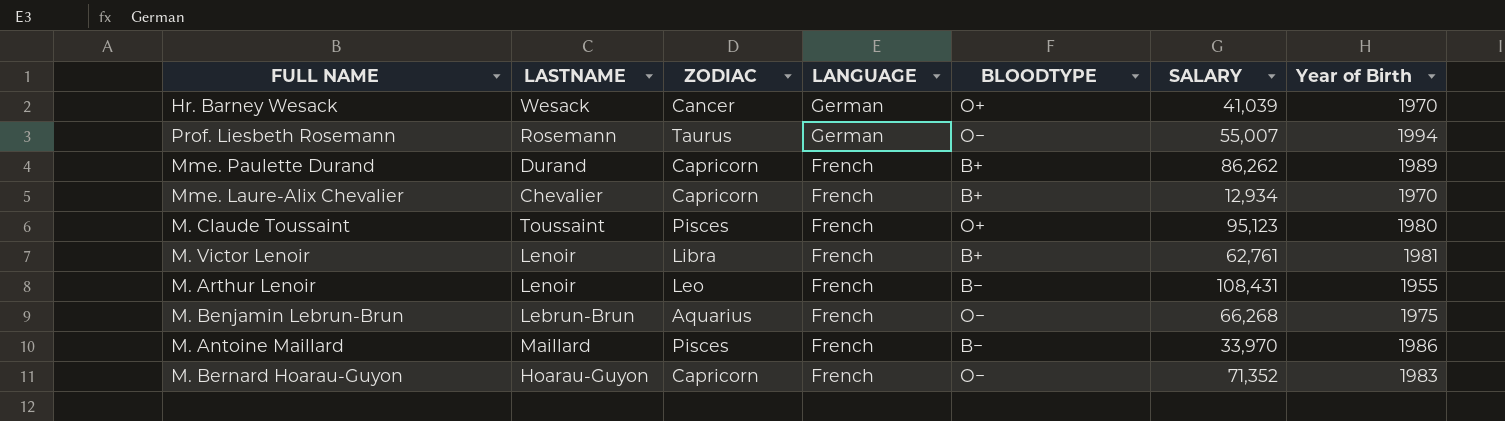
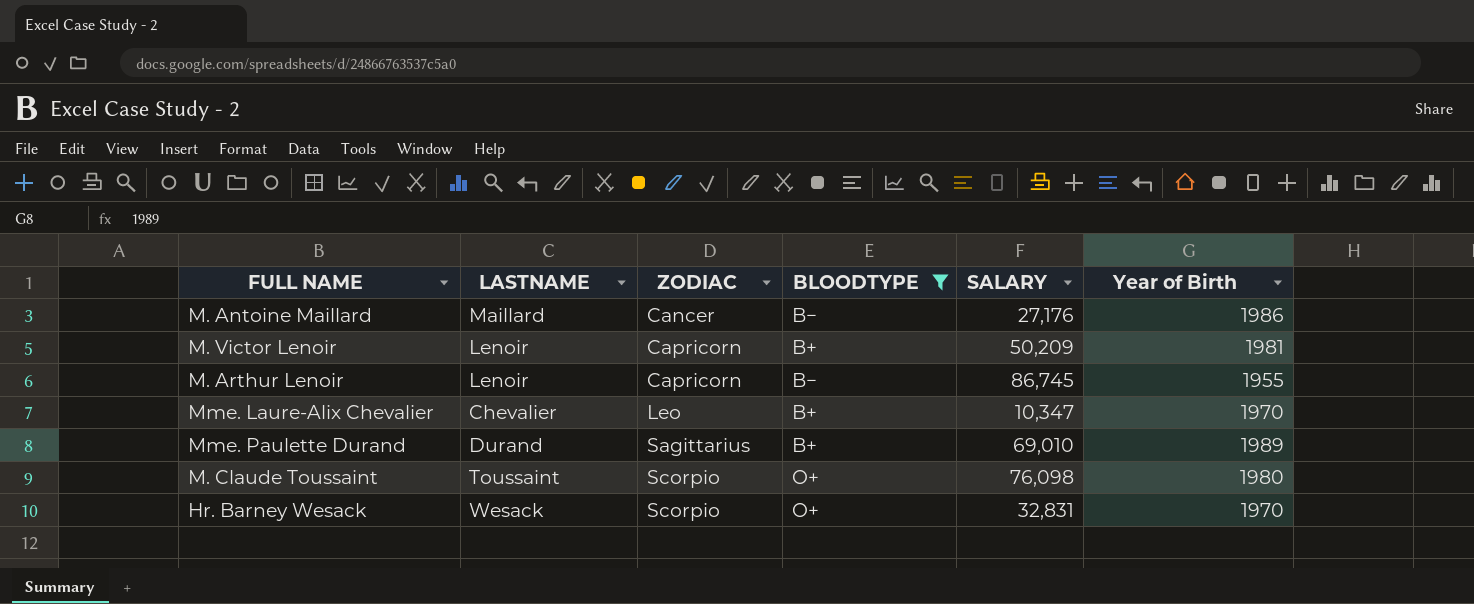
filter: none -> BLOODTYPE != O−
row order: LANGUAGE descending -> ZODIAC ascending
column LANGUAGE | position: 4 -> none
M. Antoine Maillard | ZODIAC: Pisces -> Cancer
M. Antoine Maillard | SALARY: 33,970 -> 27,176
M. Victor Lenoir | ZODIAC: Libra -> Capricorn
M. Victor Lenoir | SALARY: 62,761 -> 50,209
M. Arthur Lenoir | ZODIAC: Leo -> Capricorn
M. Arthur Lenoir | SALARY: 108,431 -> 86,745
Mme. Laure-Alix Chevalier | ZODIAC: Capricorn -> Leo
Mme. Laure-Alix Chevalier | SALARY: 12,934 -> 10,347
Mme. Paulette Durand | ZODIAC: Capricorn -> Sagittarius
Mme. Paulette Durand | SALARY: 86,262 -> 69,010
M. Claude Toussaint | ZODIAC: Pisces -> Scorpio
M. Claude Toussaint | SALARY: 95,123 -> 76,098
Hr. Barney Wesack | ZODIAC: Cancer -> Scorpio
Hr. Barney Wesack | SALARY: 41,039 -> 32,831

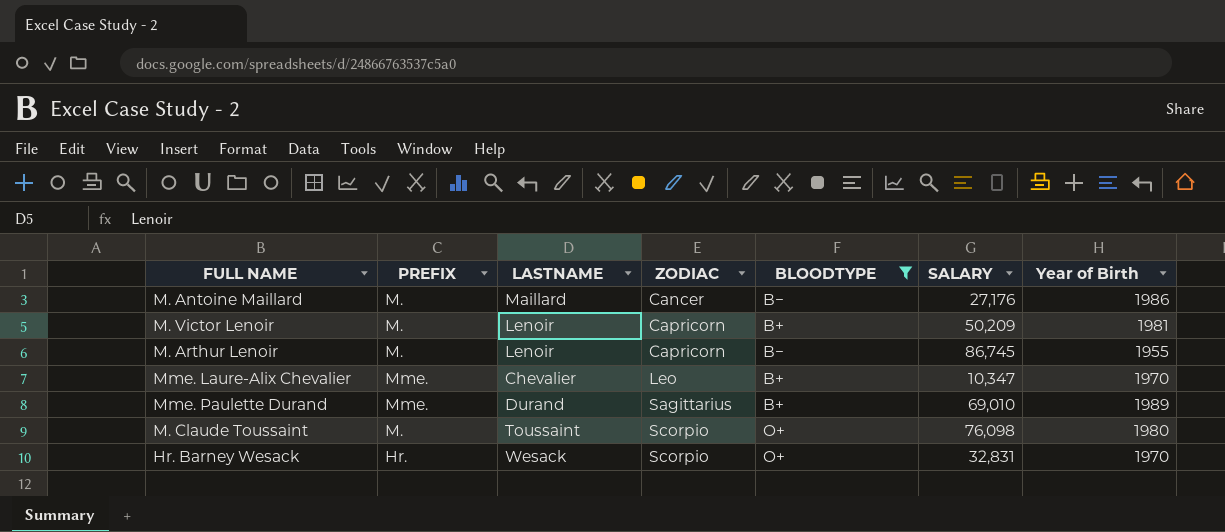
column PREFIX | position: none -> 2

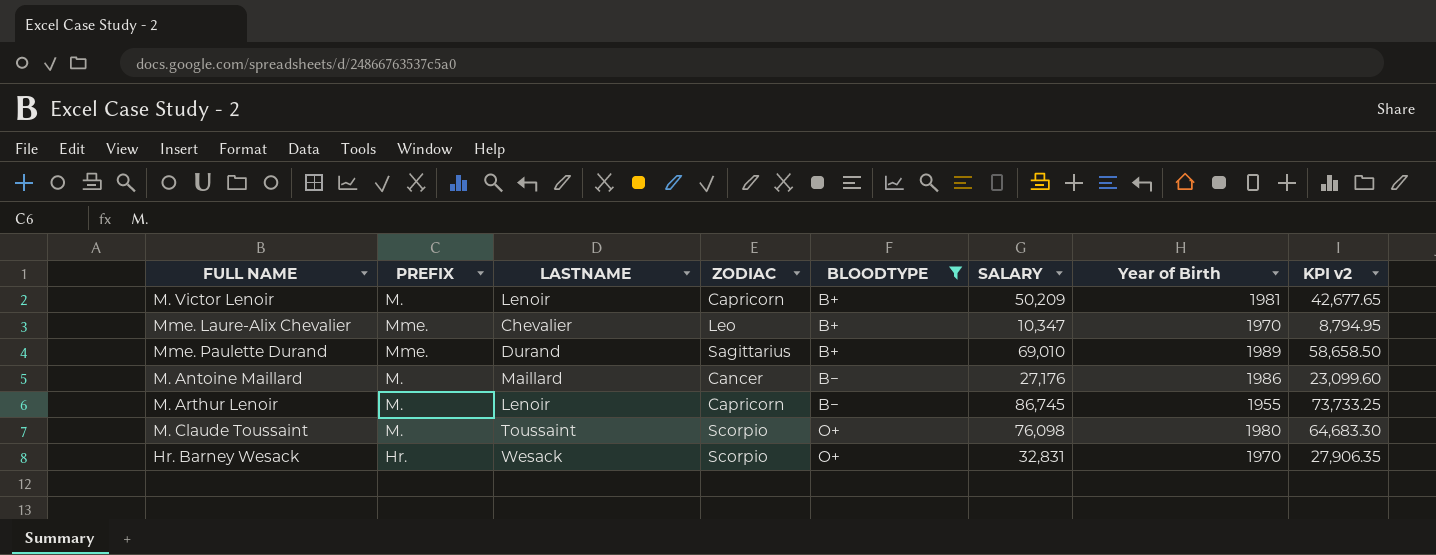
row order: ZODIAC ascending -> BLOODTYPE ascending
column KPI v2 | formula: none -> [SALARY] * 0.85

